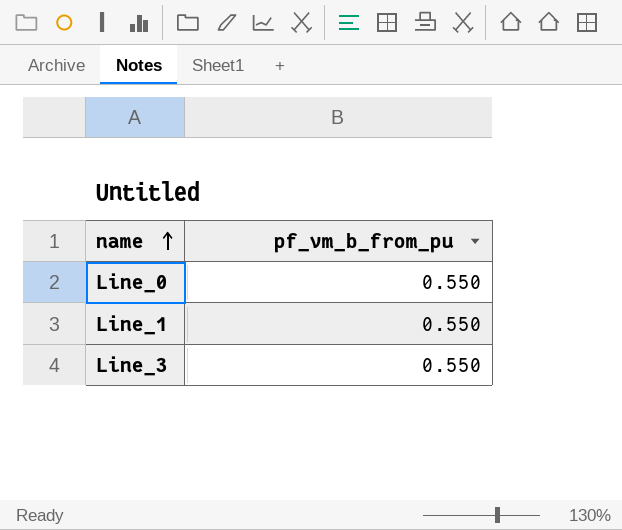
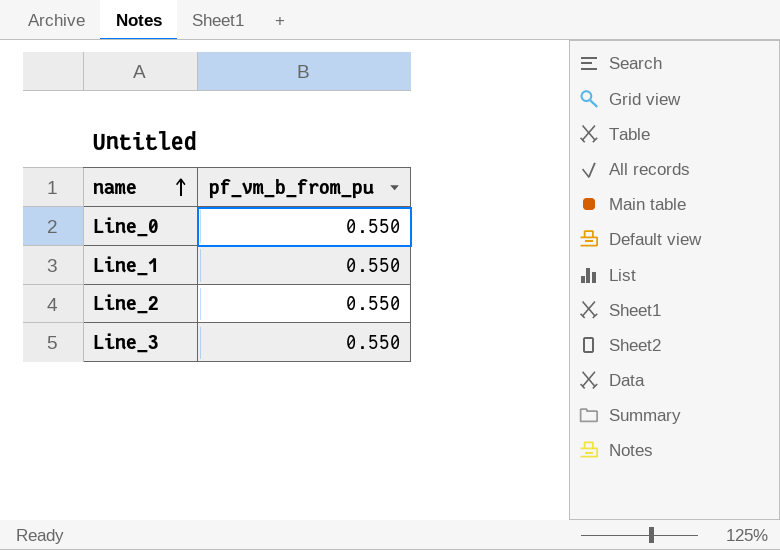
row Line_2: none -> 0.550

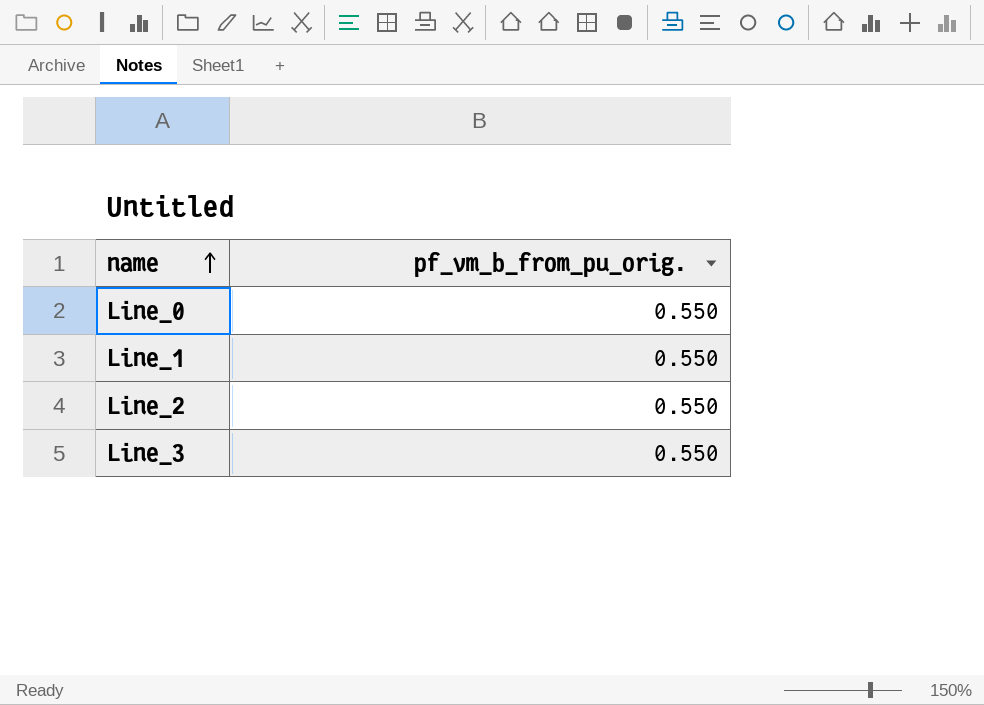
column name: pf_vm_b_from_pu -> pf_vm_b_from_pu_orig.

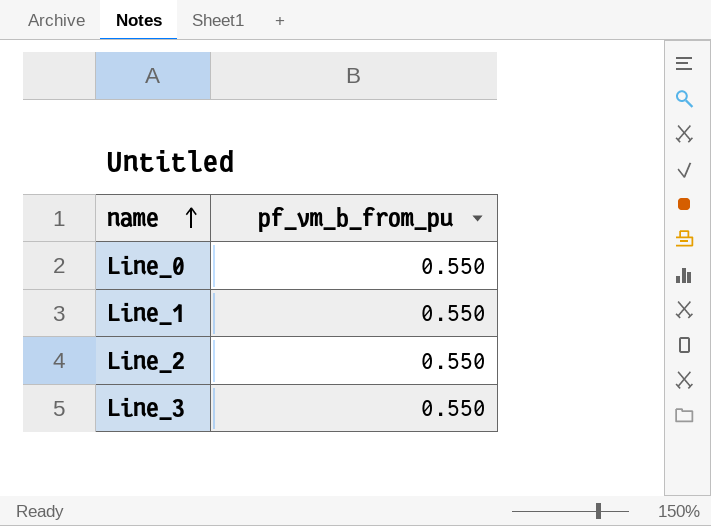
column name: pf_vm_b_from_pu_orig. -> pf_vm_b_from_pu

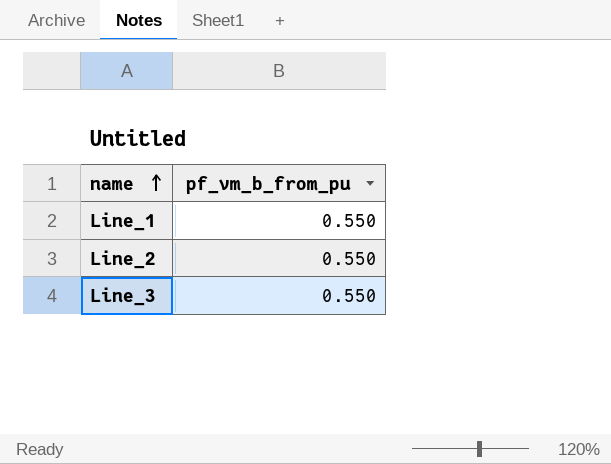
row Line_0: 0.550 -> none

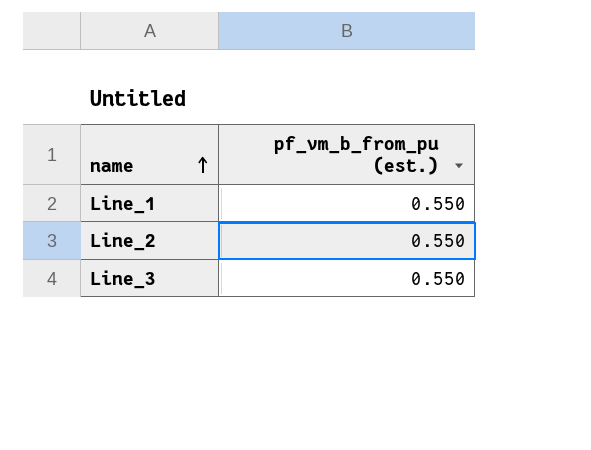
column name: pf_vm_b_from_pu -> pf_vm_b_from_pu (est.)

